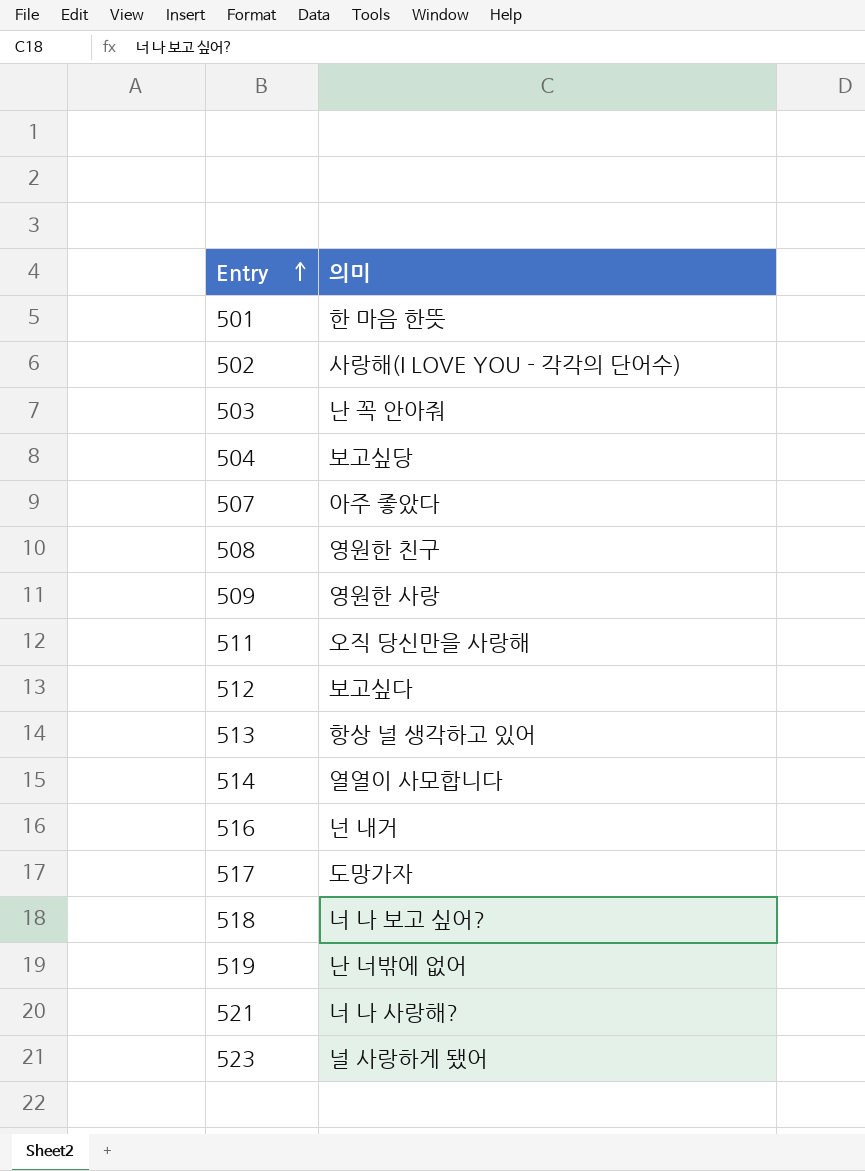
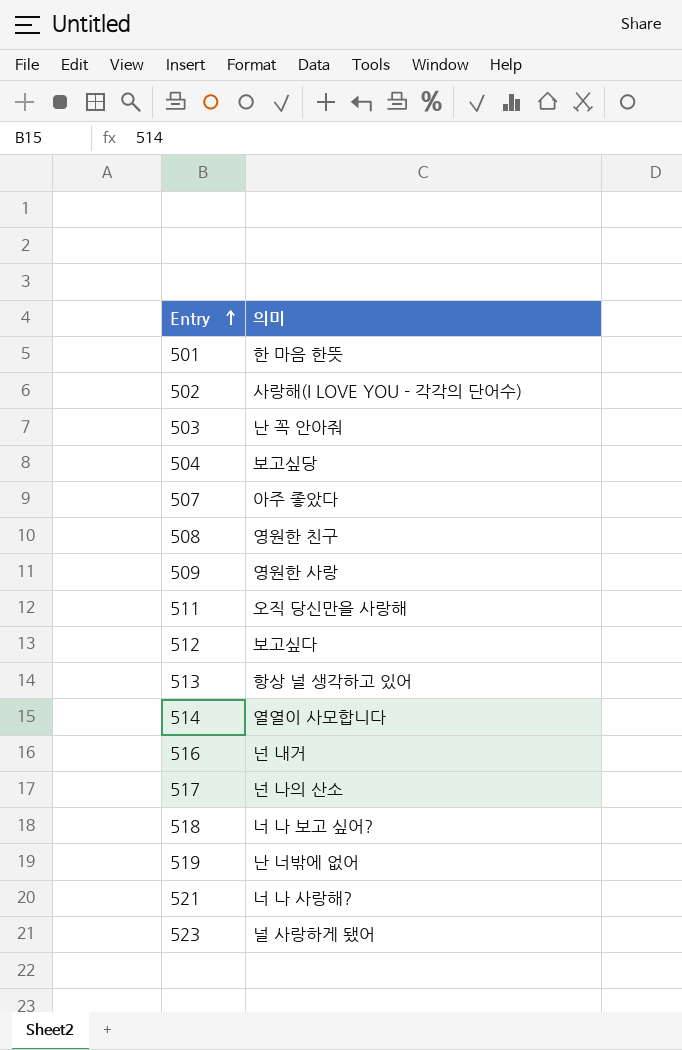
517 | 의미: 도망가자 -> 넌 나의 산소

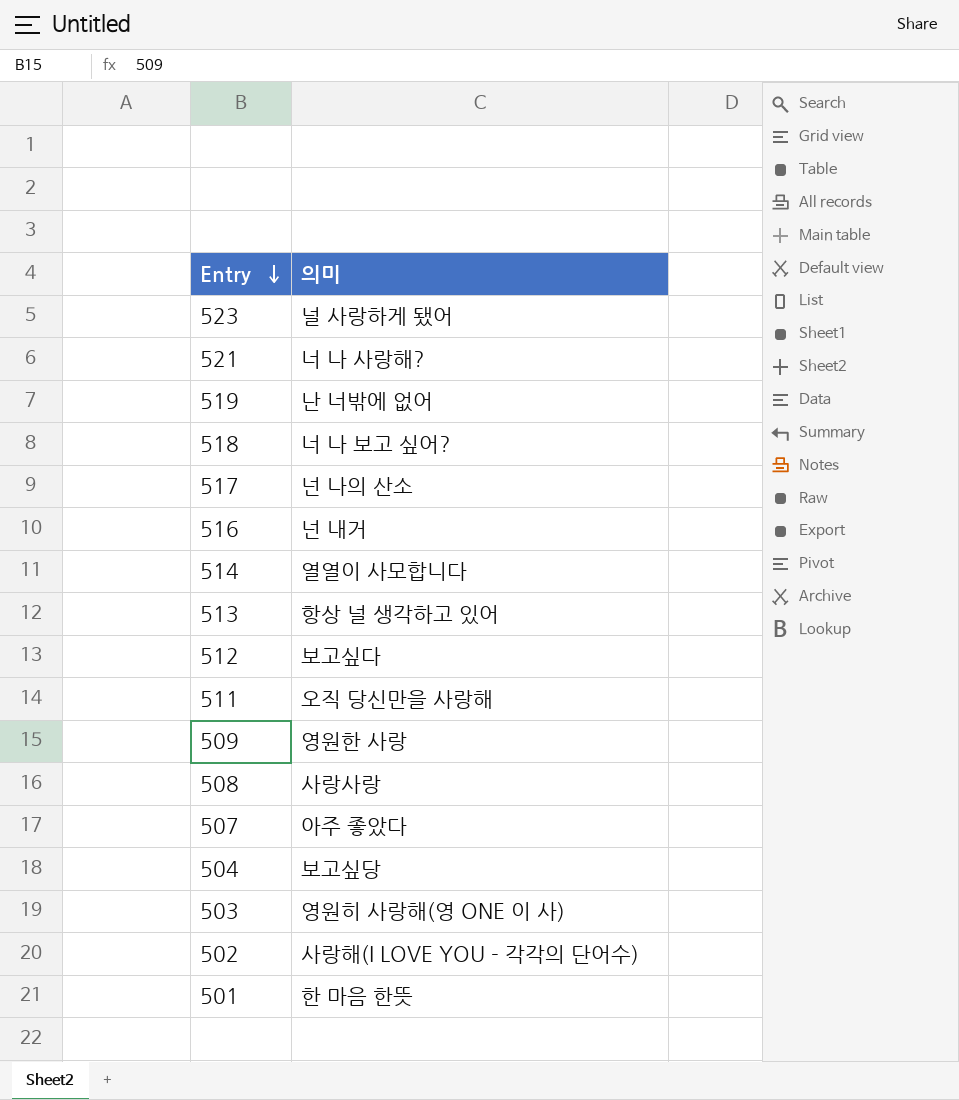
row order: Entry ascending -> Entry descending
508 | 의미: 영원한 친구 -> 사랑사랑
503 | 의미: 난 꼭 안아줘 -> 영원히 사랑해(영 ONE 이 사)

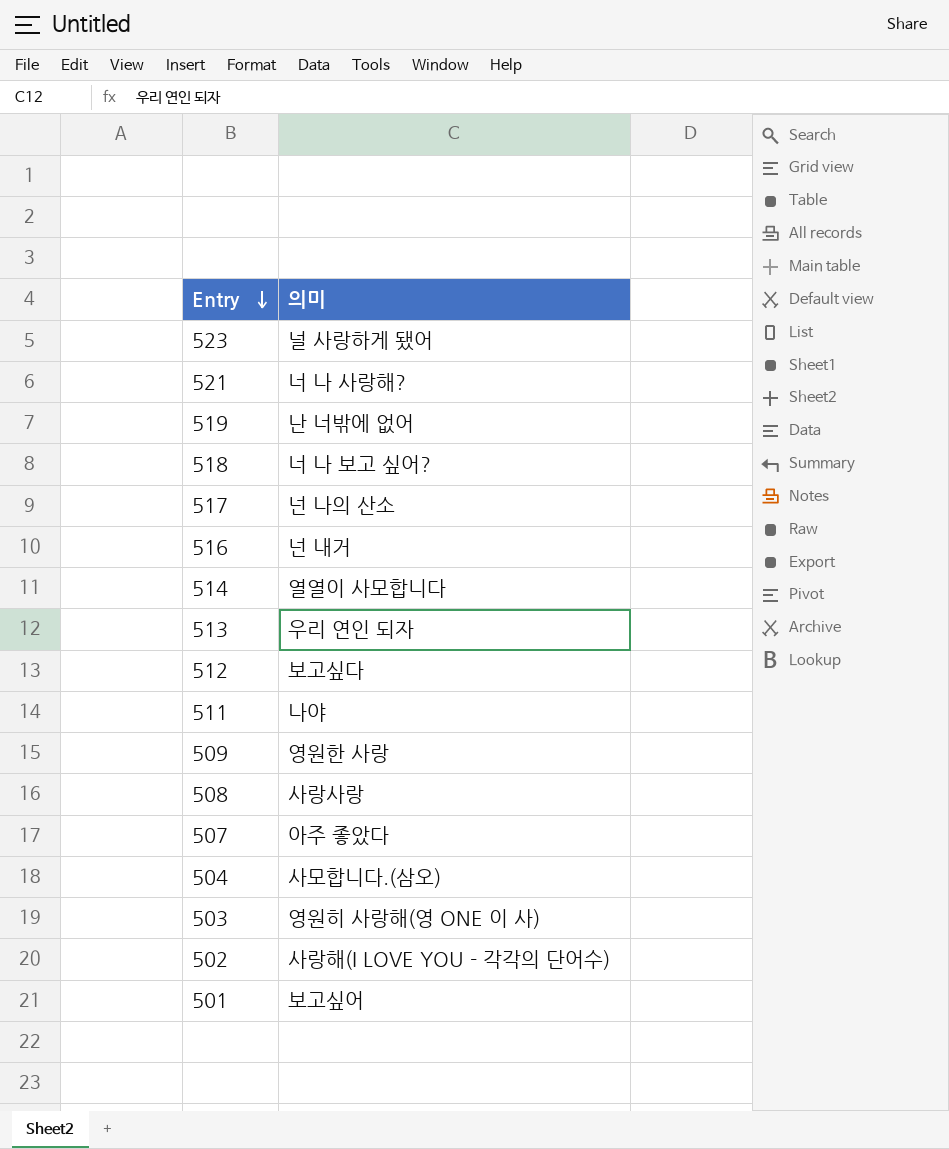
513 | 의미: 항상 널 생각하고 있어 -> 우리 연인 되자
511 | 의미: 오직 당신만을 사랑해 -> 나야
504 | 의미: 보고싶당 -> 사모합니다.(삼오)
501 | 의미: 한 마음 한뜻 -> 보고싶어

